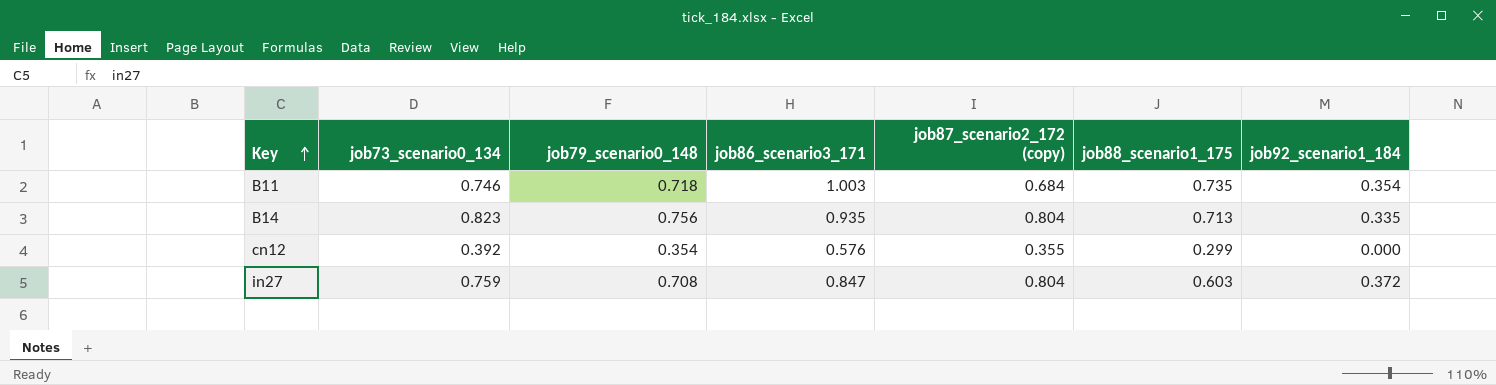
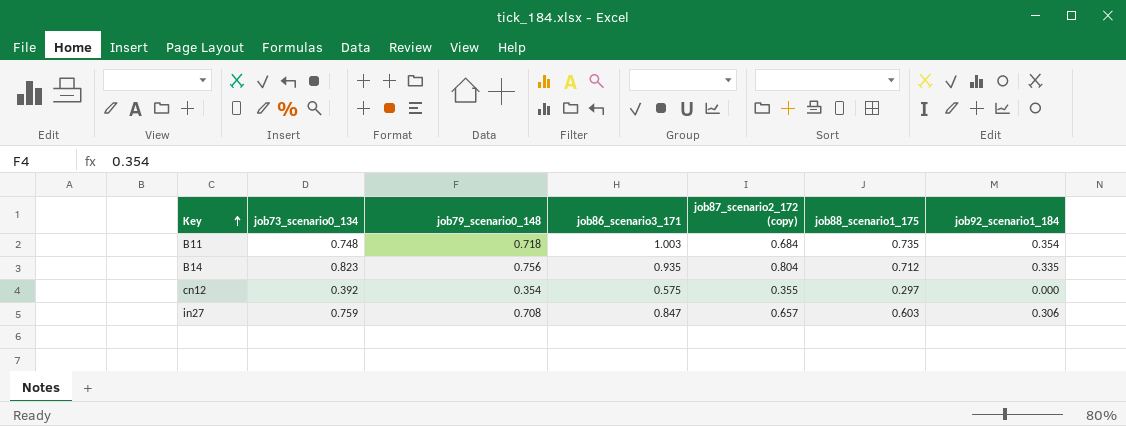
B11 | job73_scenario0_134: 0.746 -> 0.748
B14 | job88_scenario1_175: 0.713 -> 0.712
cn12 | job86_scenario3_171: 0.576 -> 0.575
cn12 | job88_scenario1_175: 0.299 -> 0.297
in27 | job87_scenario2_172 (copy): 0.804 -> 0.657
in27 | job92_scenario1_184: 0.372 -> 0.306

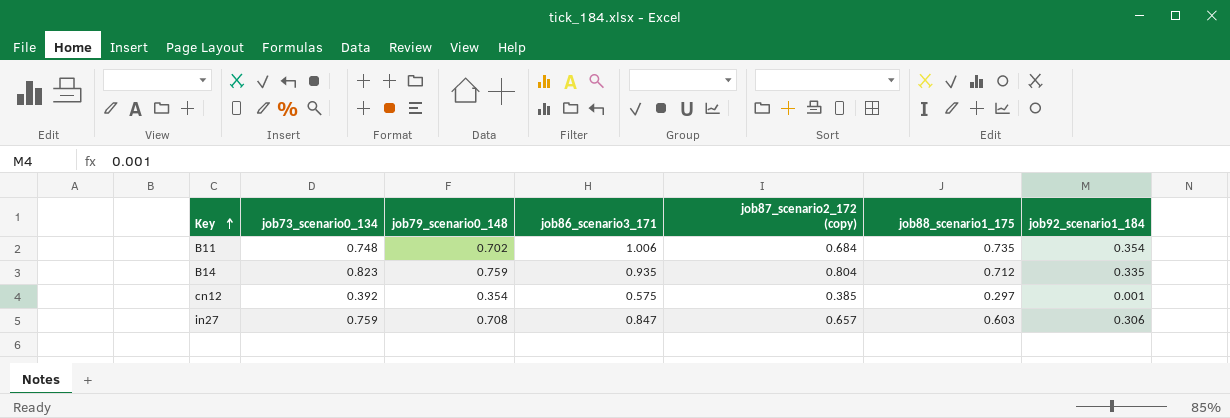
B11 | job79_scenario0_148: 0.718 -> 0.702
B11 | job86_scenario3_171: 1.003 -> 1.006
B14 | job79_scenario0_148: 0.756 -> 0.759
cn12 | job87_scenario2_172 (copy): 0.355 -> 0.385
cn12 | job92_scenario1_184: 0.000 -> 0.001

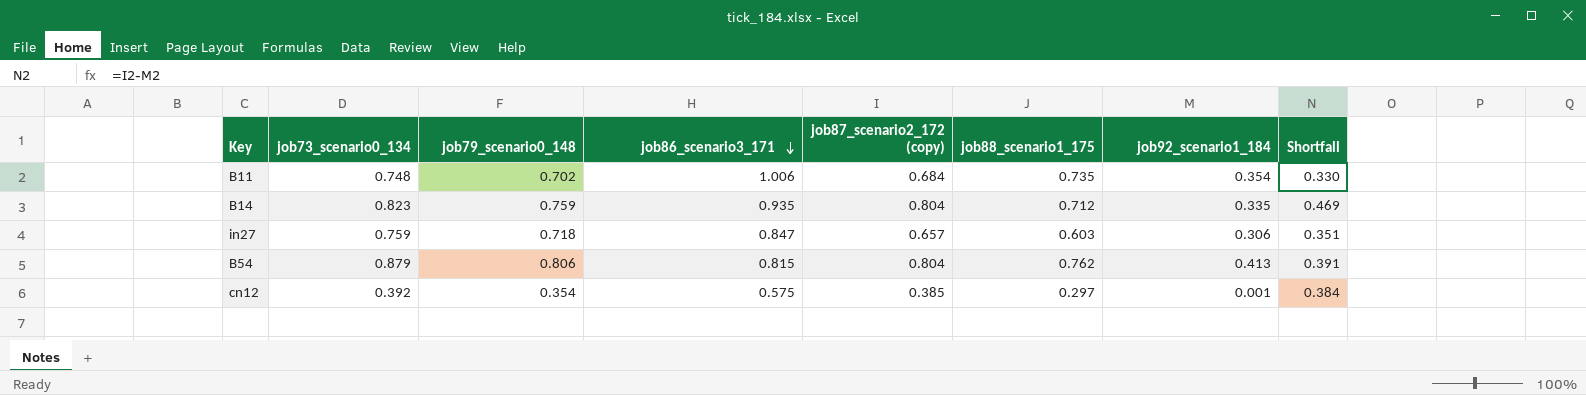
row order: Key ascending -> job86_scenario3_171 descending
column Shortfall | formula: none -> [job87_scenario2_172 (copy)] - [job92_scenario1_184]
in27 | job79_scenario0_148: 0.708 -> 0.718
row B54: none -> 0.879 | 0.806 | 0.815 | 0.804 | 0.762 | 0.413 | 0.391

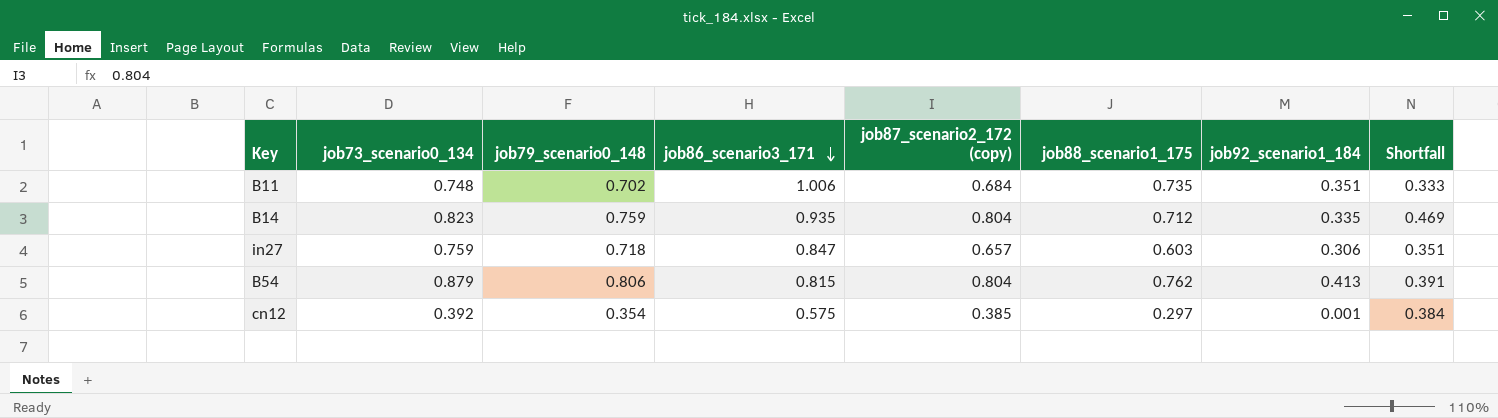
B11 | job92_scenario1_184: 0.354 -> 0.351
B11 | Shortfall: 0.330 -> 0.333

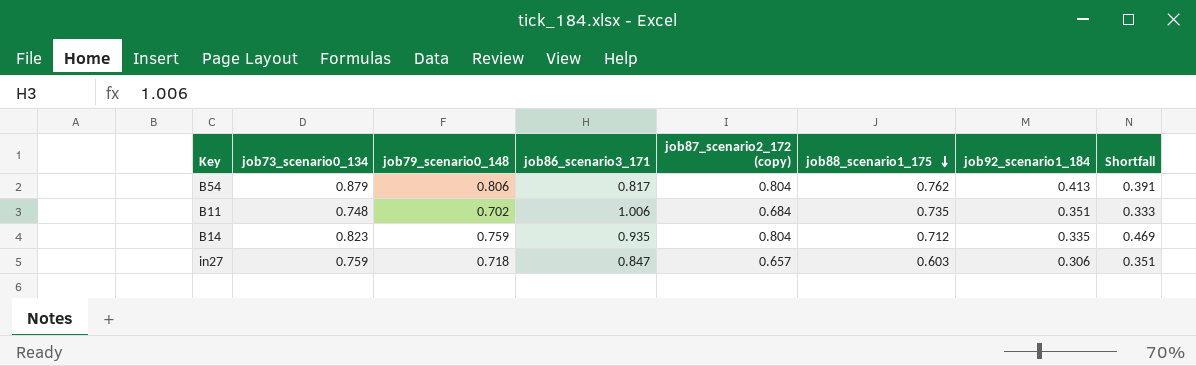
row order: job86_scenario3_171 descending -> job88_scenario1_175 descending
row cn12: 0.392 | 0.354 | 0.575 | 0.385 | 0.297 | 0.001 | 0.384 -> none
B54 | job86_scenario3_171: 0.815 -> 0.817

